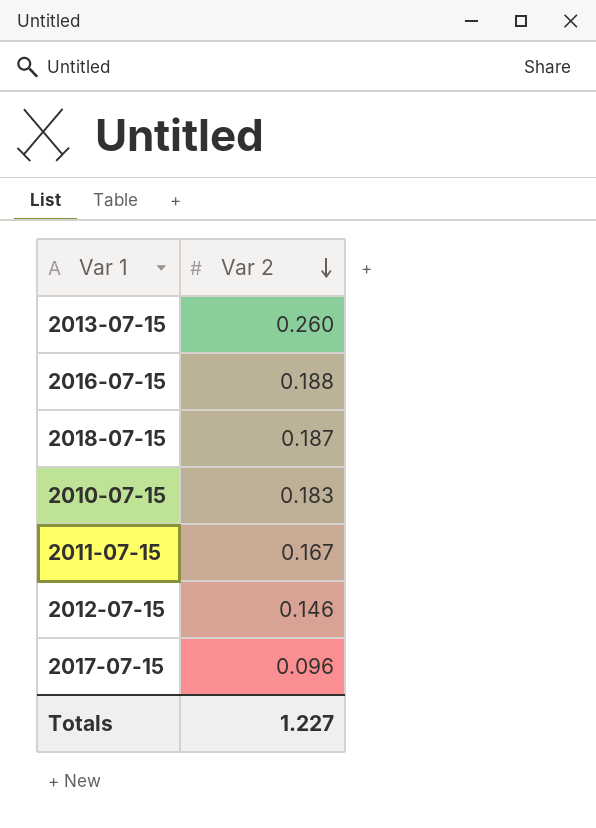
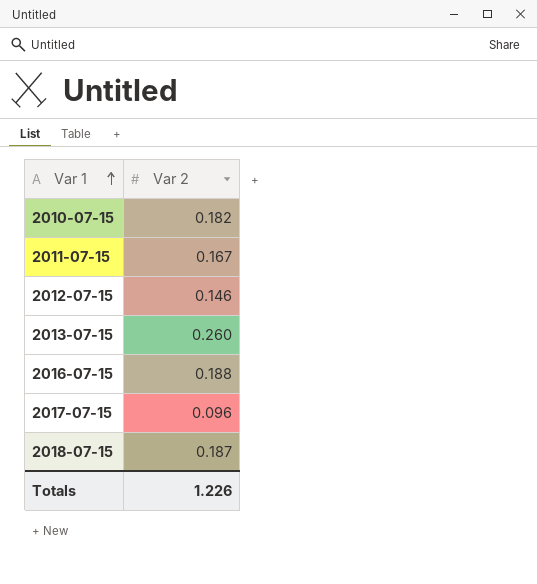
row order: Var 2 descending -> Var 1 ascending
2010-07-15 | Var 2: 0.183 -> 0.182
Totals | Var 2: 1.227 -> 1.226

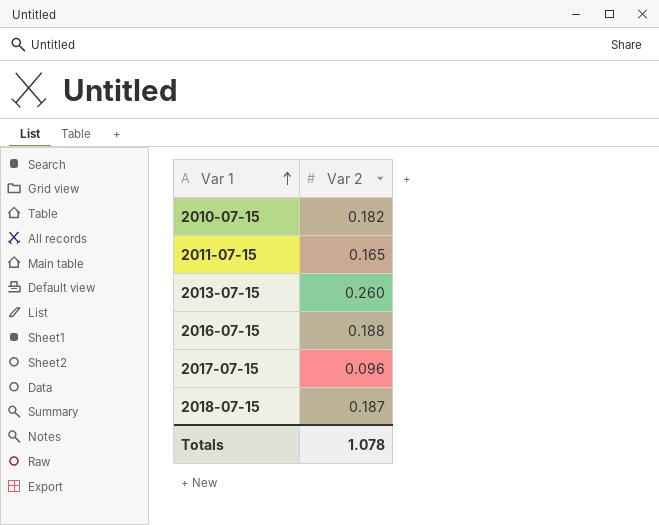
row 2012-07-15: 0.146 -> none
2011-07-15 | Var 2: 0.167 -> 0.165
Totals | Var 2: 1.226 -> 1.078

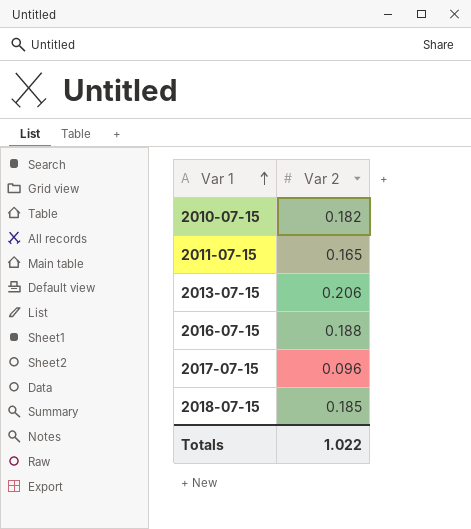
2013-07-15 | Var 2: 0.260 -> 0.206
2018-07-15 | Var 2: 0.187 -> 0.185
Totals | Var 2: 1.078 -> 1.022

